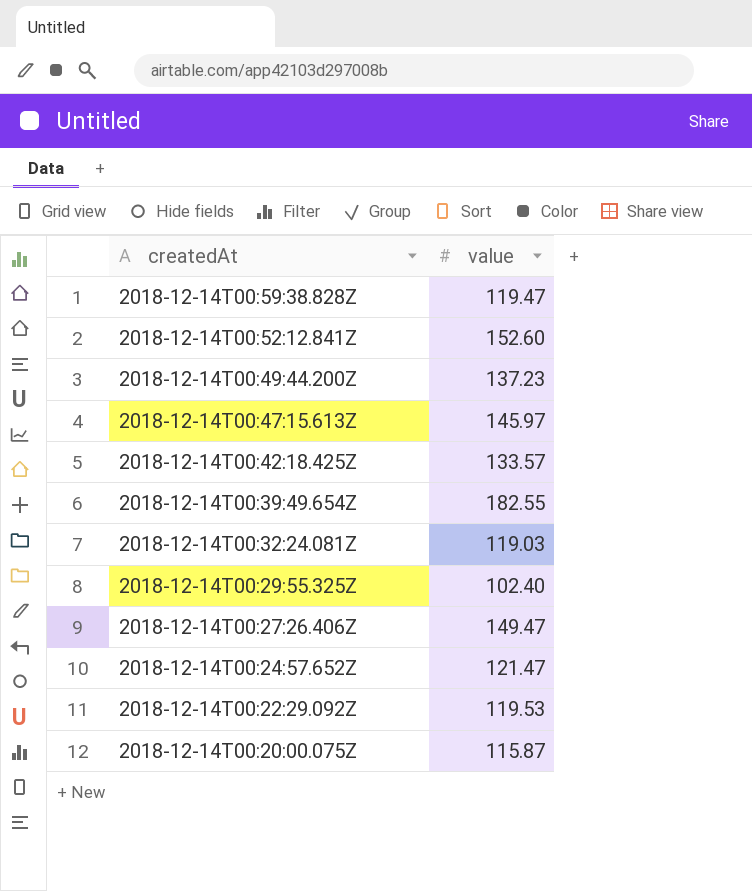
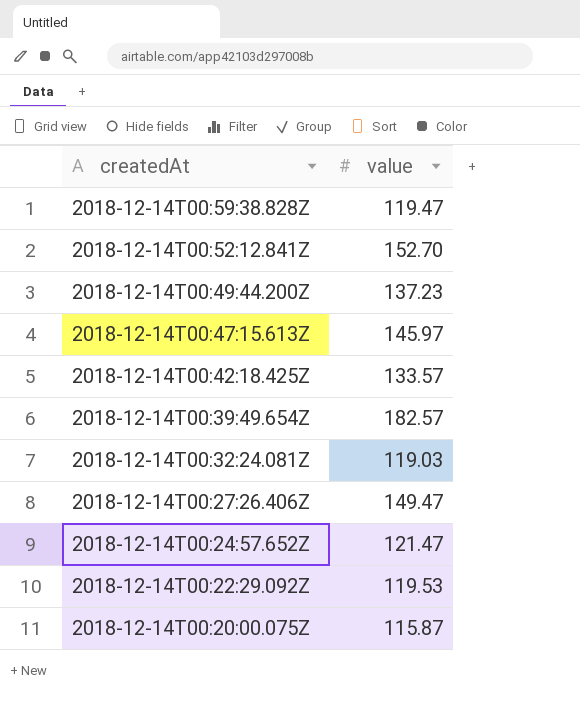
row 2018-12-14T00:29:55.325Z: 102.40 -> none
2018-12-14T00:52:12.841Z | value: 152.60 -> 152.70
2018-12-14T00:39:49.654Z | value: 182.55 -> 182.57

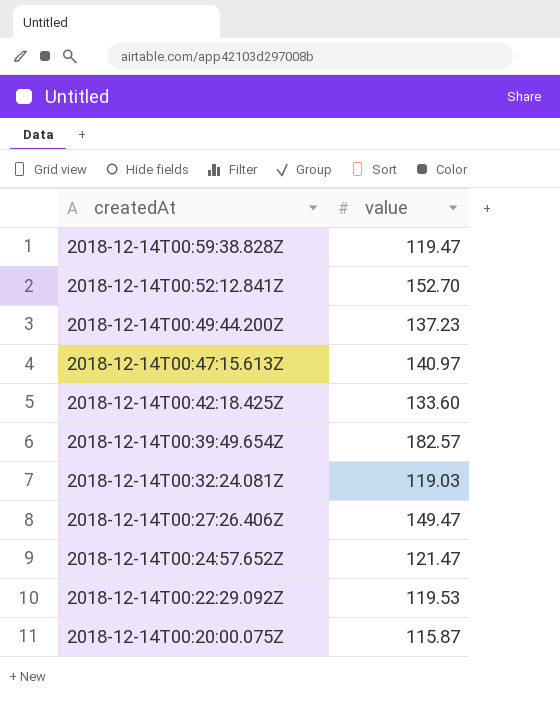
2018-12-14T00:47:15.613Z | value: 145.97 -> 140.97
2018-12-14T00:42:18.425Z | value: 133.57 -> 133.60

